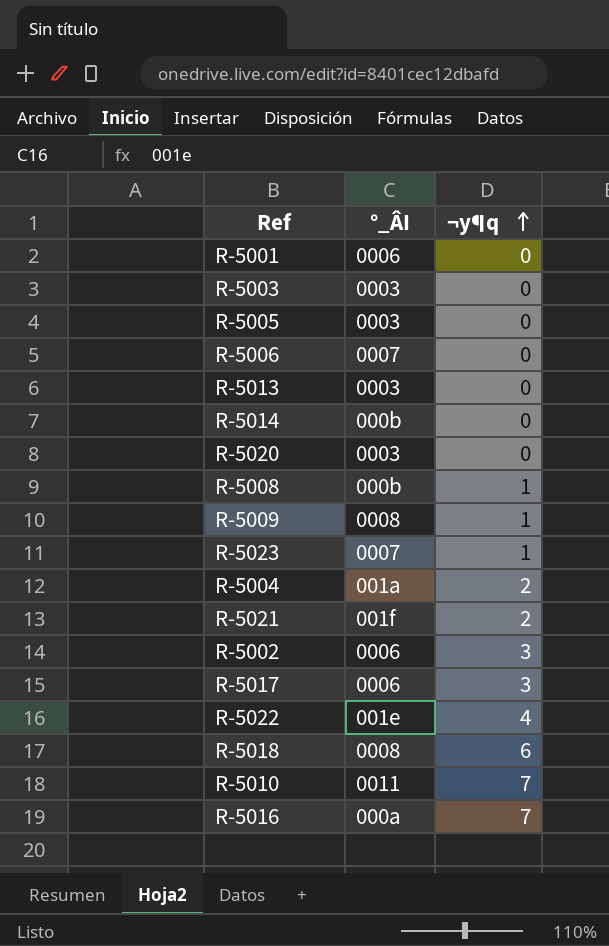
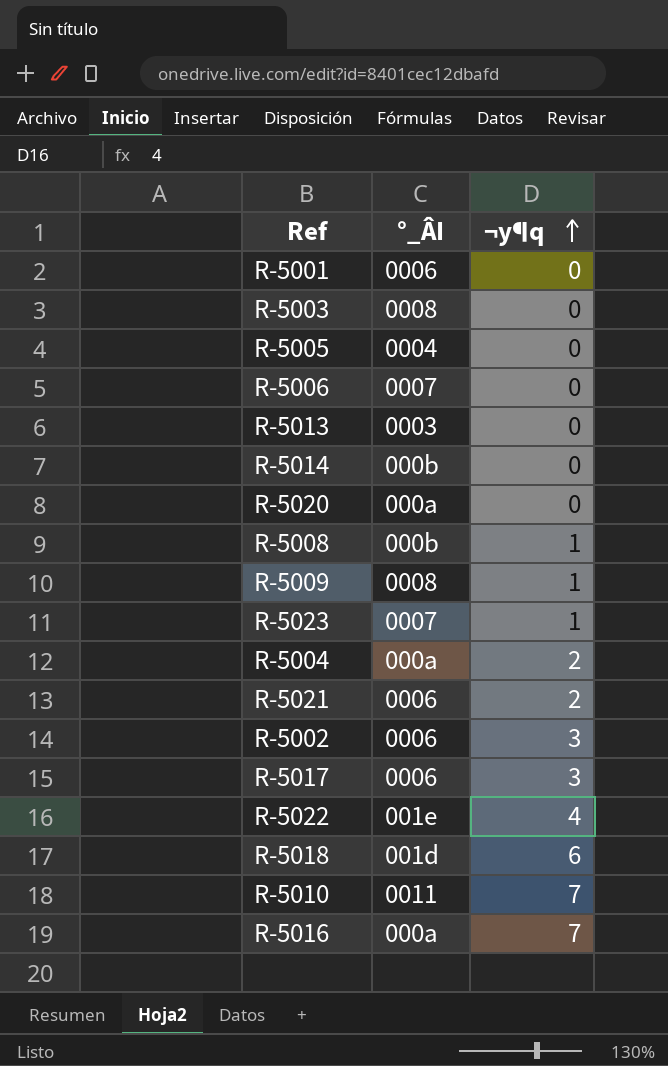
R-5003 | °_ÂI: 0003 -> 0008
R-5005 | °_ÂI: 0003 -> 0004
R-5020 | °_ÂI: 0003 -> 000a
R-5004 | °_ÂI: 001a -> 000a
R-5021 | °_ÂI: 001f -> 0006
R-5018 | °_ÂI: 0008 -> 001d

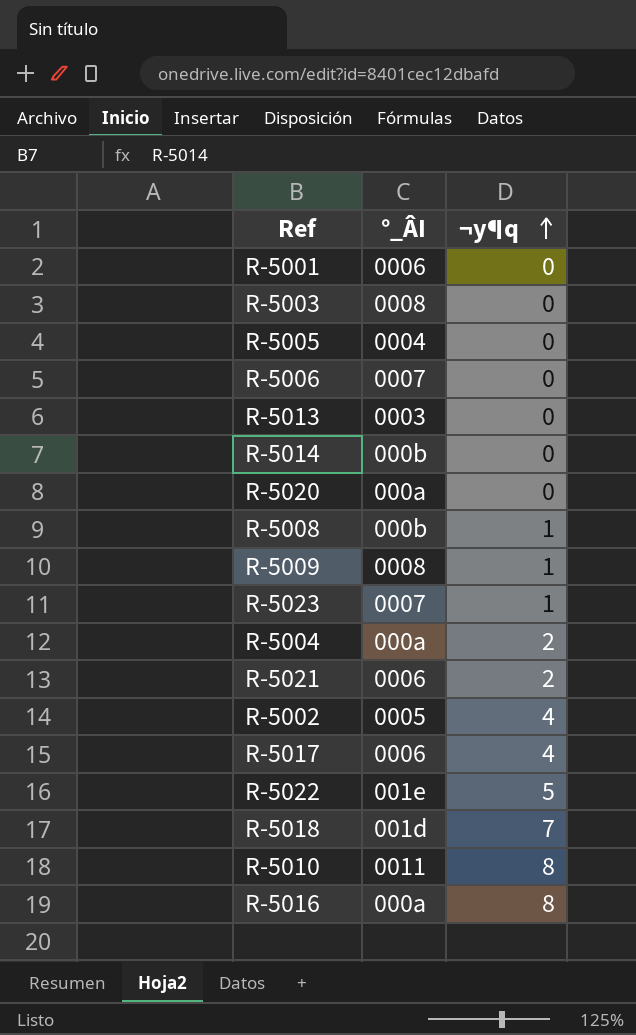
R-5002 | °_ÂI: 0006 -> 0005
R-5002 | ¬y¶q: 3 -> 4
R-5017 | ¬y¶q: 3 -> 4
R-5022 | ¬y¶q: 4 -> 5
R-5018 | ¬y¶q: 6 -> 7
R-5010 | ¬y¶q: 7 -> 8
R-5016 | ¬y¶q: 7 -> 8

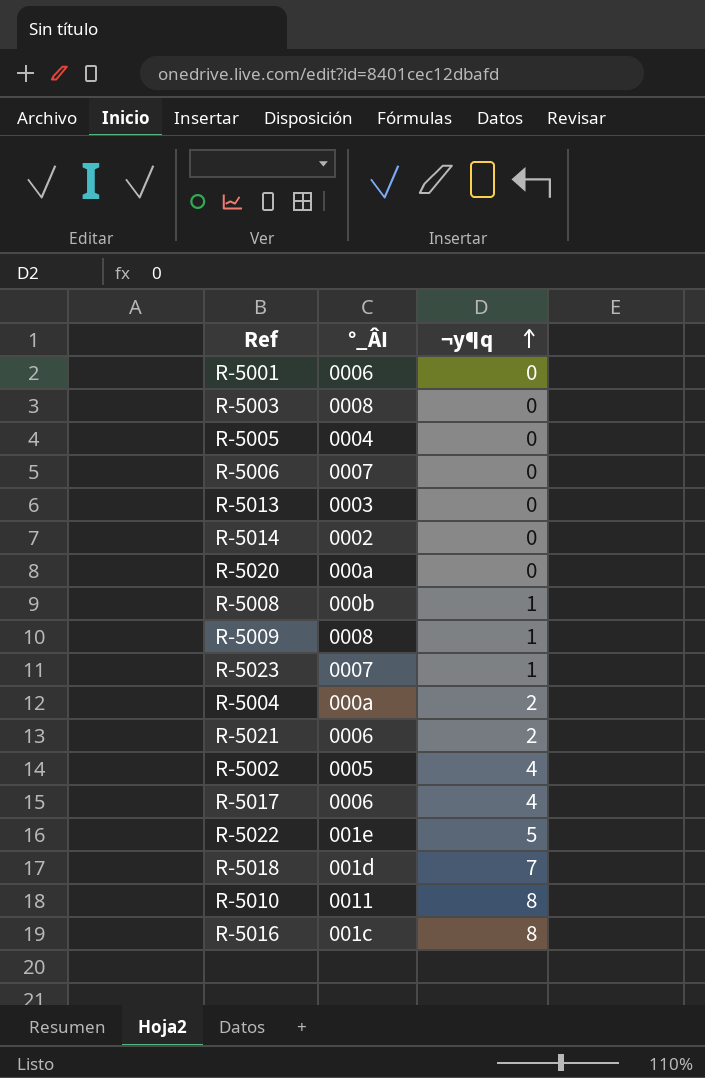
R-5014 | °_ÂI: 000b -> 0002
R-5016 | °_ÂI: 000a -> 001c

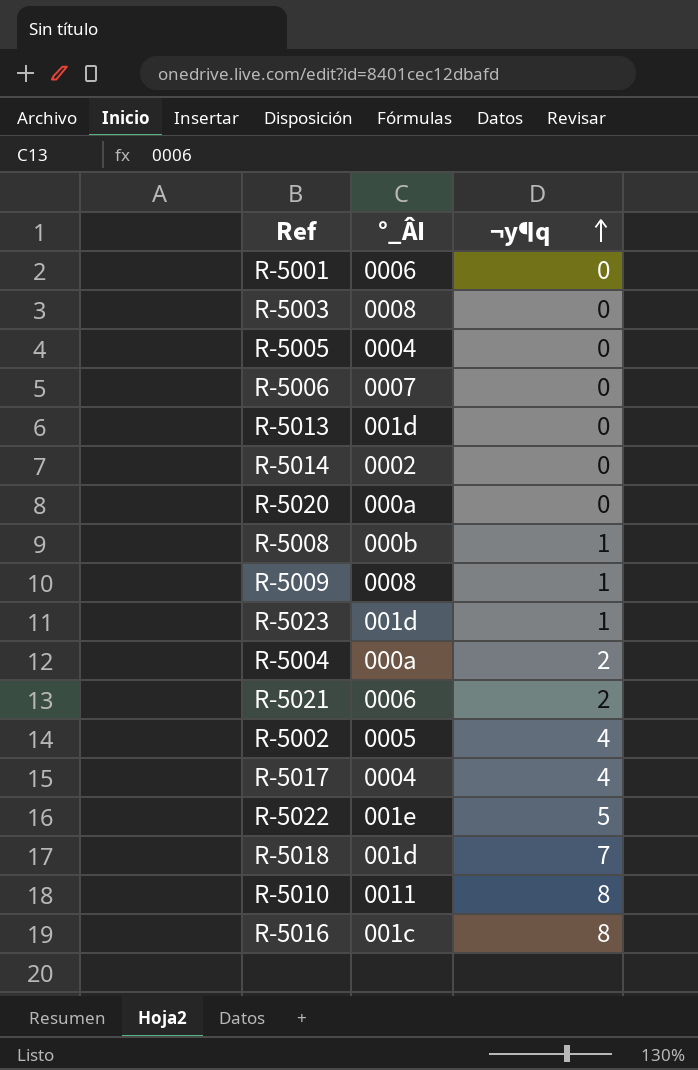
R-5013 | °_ÂI: 0003 -> 001d
R-5023 | °_ÂI: 0007 -> 001d
R-5017 | °_ÂI: 0006 -> 0004

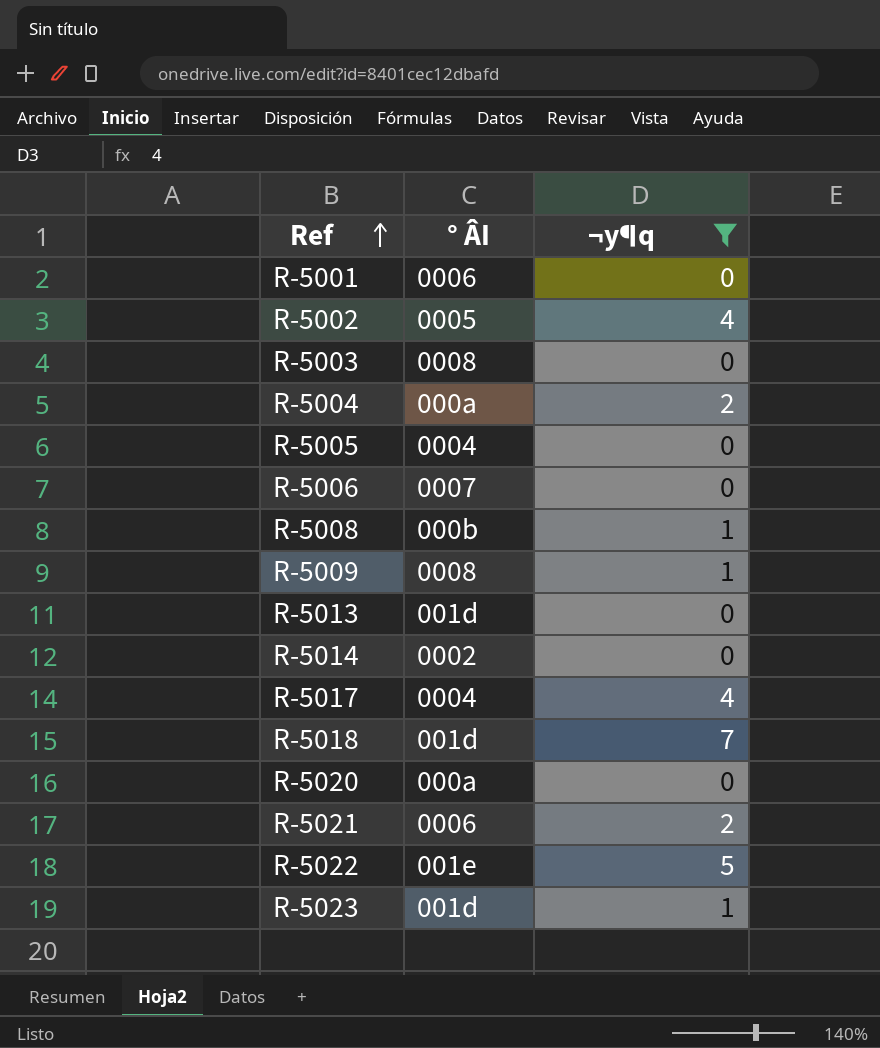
filter: none -> ¬y¶q != 8
row order: ¬y¶q ascending -> Ref ascending
column name: °_ÂI -> ° ÂI

